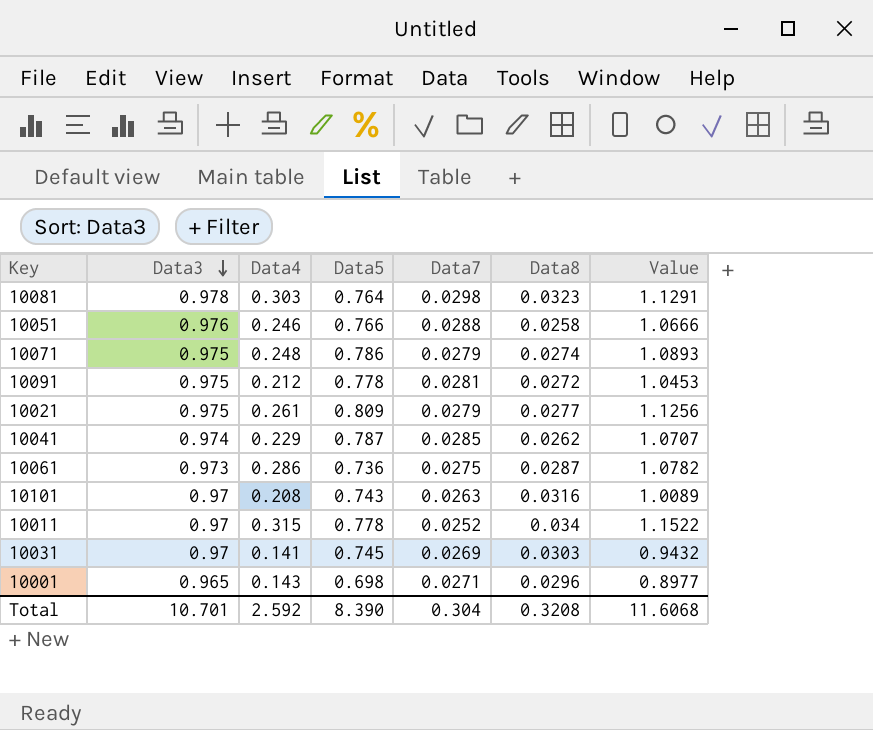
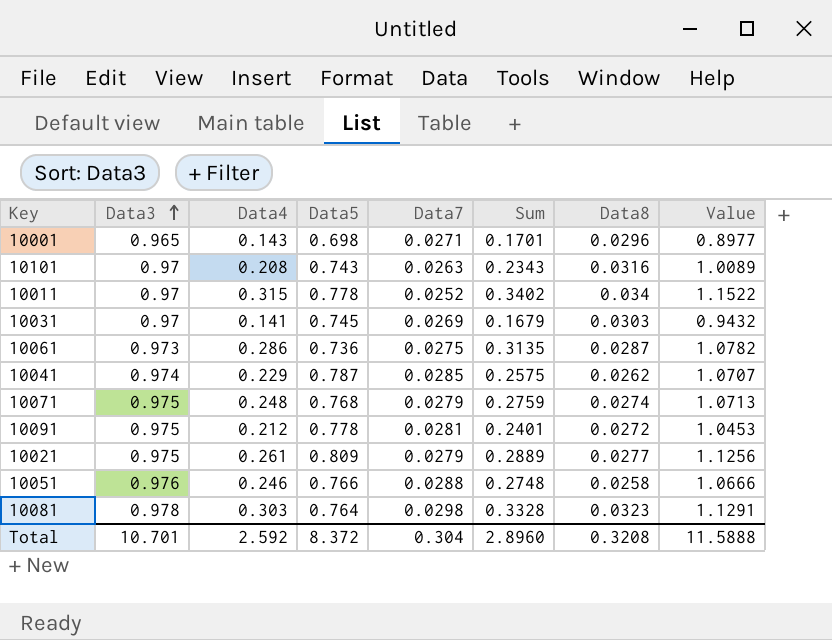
row order: Data3 descending -> Data3 ascending
column Sum | formula: none -> [Data4] + [Data7]
10071 | Data5: 0.786 -> 0.768
10071 | Value: 1.0893 -> 1.0713
Total | Data5: 8.390 -> 8.372
Total | Value: 11.6068 -> 11.5888

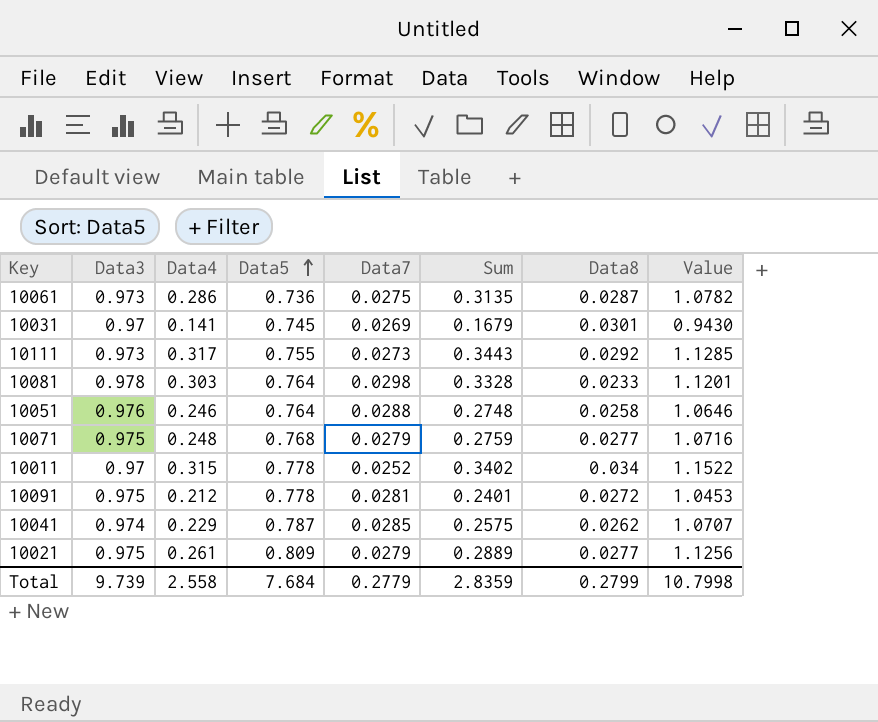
row order: Data3 ascending -> Data5 ascending
row 10001: 0.965 | 0.143 | 0.698 | 0.0271 | 0.1701 | 0.0296 | 0.8977 -> none
row 10101: 0.97 | 0.208 | 0.743 | 0.0263 | 0.2343 | 0.0316 | 1.0089 -> none
10031 | Data8: 0.0303 -> 0.0301
10031 | Value: 0.9432 -> 0.9430
row 10111: none -> 0.973 | 0.317 | 0.755 | 0.0273 | 0.3443 | 0.0292 | 1.1285
10081 | Data8: 0.0323 -> 0.0233
10081 | Value: 1.1291 -> 1.1201
10051 | Data5: 0.766 -> 0.764
10051 | Value: 1.0666 -> 1.0646
10071 | Data8: 0.0274 -> 0.0277
10071 | Value: 1.0713 -> 1.0716
Total | Data3: 10.701 -> 9.739
Total | Data4: 2.592 -> 2.558
Total | Data5: 8.372 -> 7.684
Total | Data7: 0.304 -> 0.2779
Total | Sum: 2.8960 -> 2.8359
Total | Data8: 0.3208 -> 0.2799
Total | Value: 11.5888 -> 10.7998

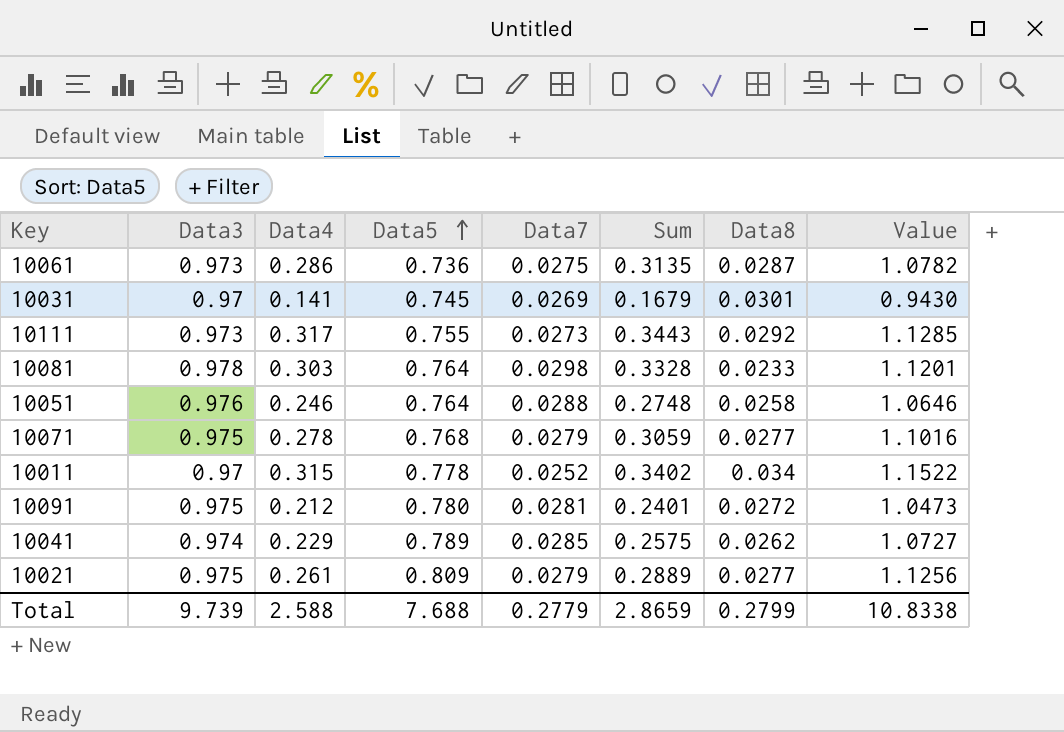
10071 | Data4: 0.248 -> 0.278
10071 | Sum: 0.2759 -> 0.3059
10071 | Value: 1.0716 -> 1.1016
10091 | Data5: 0.778 -> 0.780
10091 | Value: 1.0453 -> 1.0473
10041 | Data5: 0.787 -> 0.789
10041 | Value: 1.0707 -> 1.0727
Total | Data4: 2.558 -> 2.588
Total | Data5: 7.684 -> 7.688
Total | Sum: 2.8359 -> 2.8659
Total | Value: 10.7998 -> 10.8338

